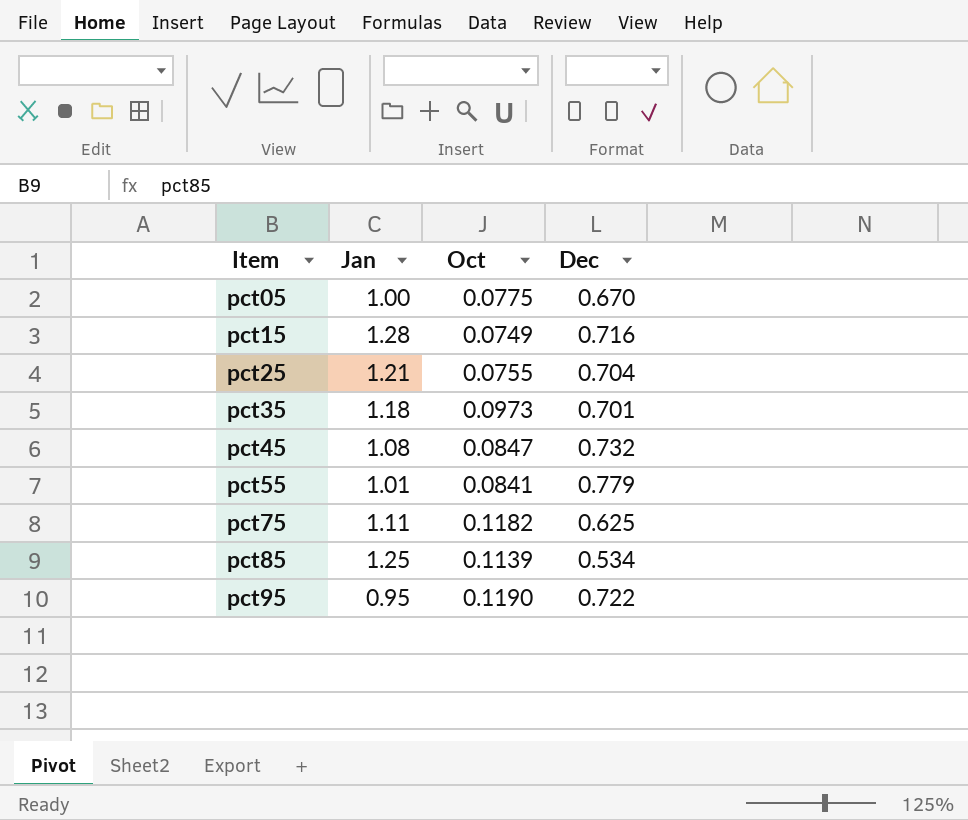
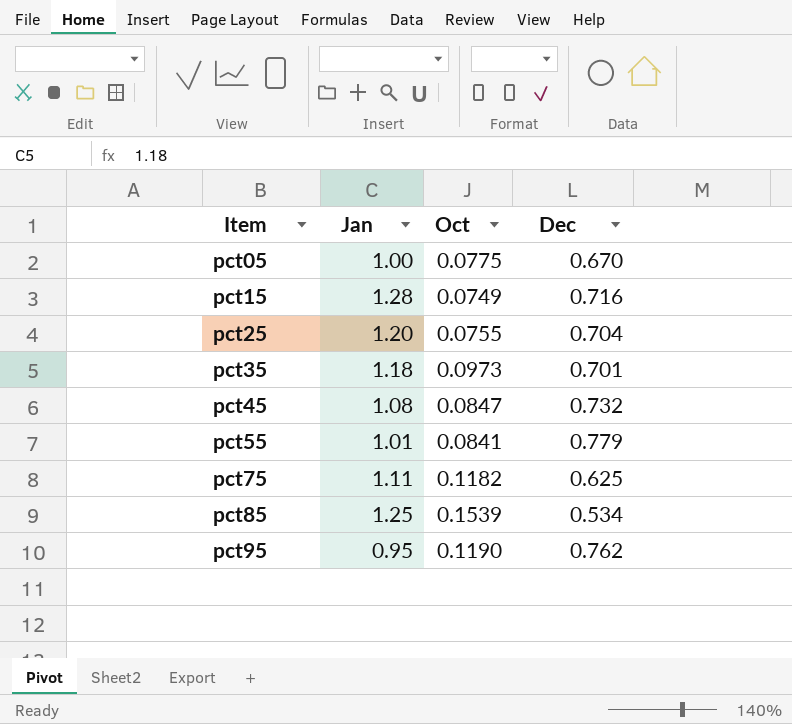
pct25 | Jan: 1.21 -> 1.20
pct85 | Oct: 0.1139 -> 0.1539
pct95 | Dec: 0.722 -> 0.762

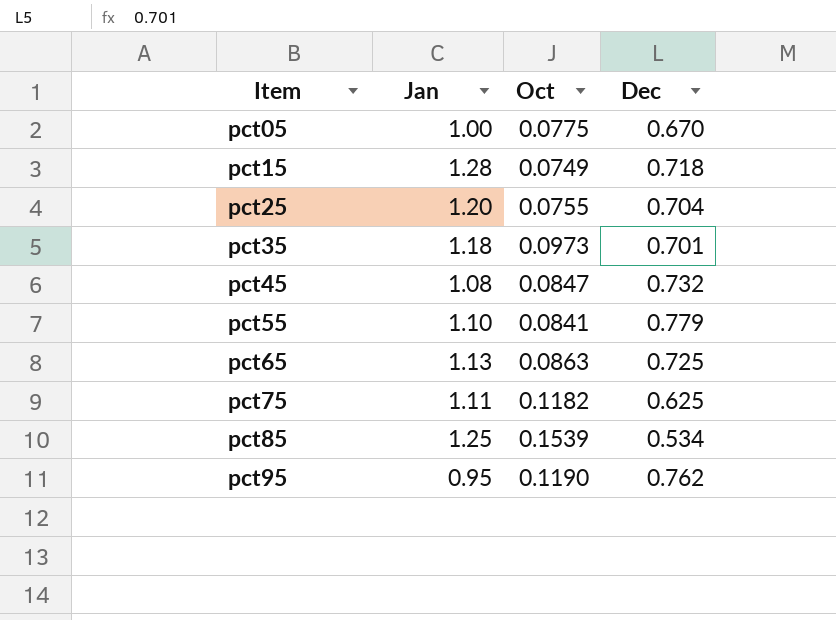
pct15 | Dec: 0.716 -> 0.718
pct55 | Jan: 1.01 -> 1.10
row pct65: none -> 1.13 | 0.0863 | 0.725

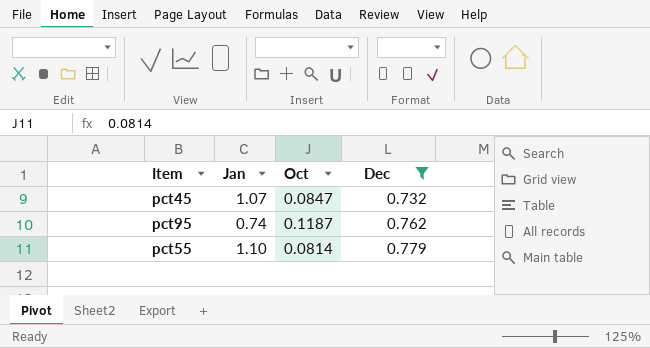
filter: none -> Dec >= 0.732
row order: Item ascending -> Dec ascending
pct45 | Jan: 1.08 -> 1.07
pct95 | Jan: 0.95 -> 0.74
pct95 | Oct: 0.1190 -> 0.1187
pct55 | Oct: 0.0841 -> 0.0814

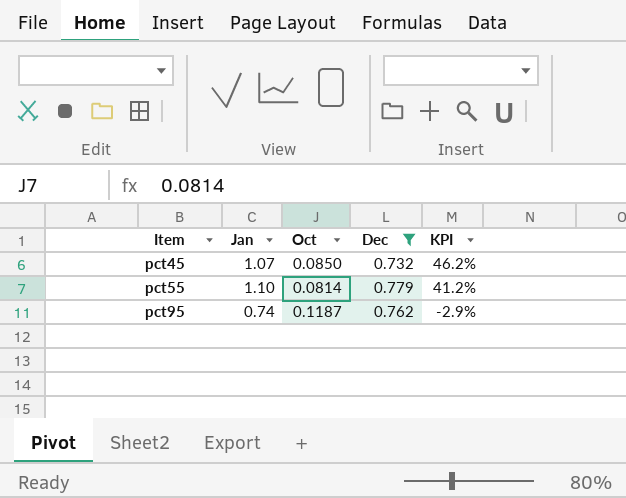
row order: Dec ascending -> Item ascending
column KPI | formula: none -> ([Jan] - [Dec]) / [Dec]
pct45 | Oct: 0.0847 -> 0.0850

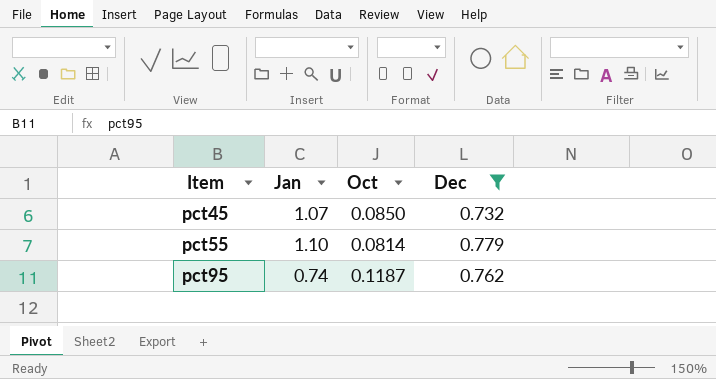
column KPI | formula: ([Jan] - [Dec]) / [Dec] -> none

